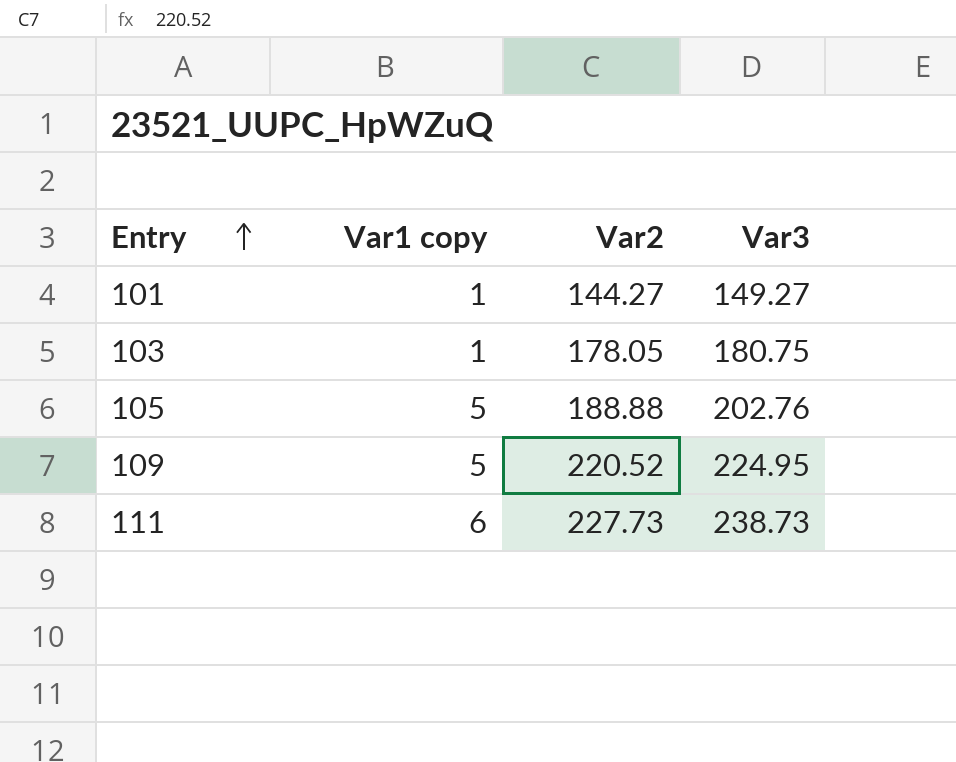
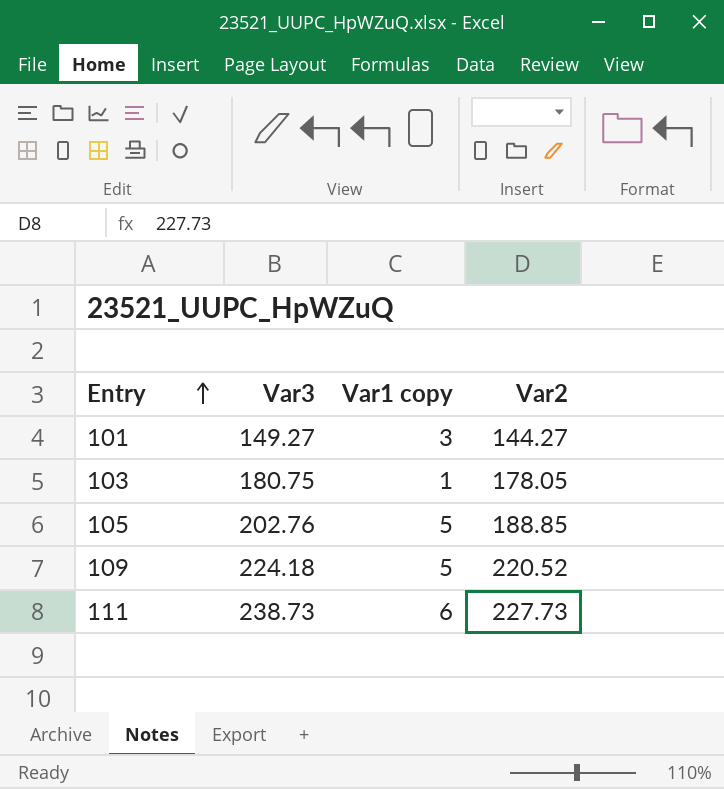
column Var3 | position: 4 -> 2
101 | Var1 copy: 1 -> 3
105 | Var2: 188.88 -> 188.85
109 | Var3: 224.95 -> 224.18

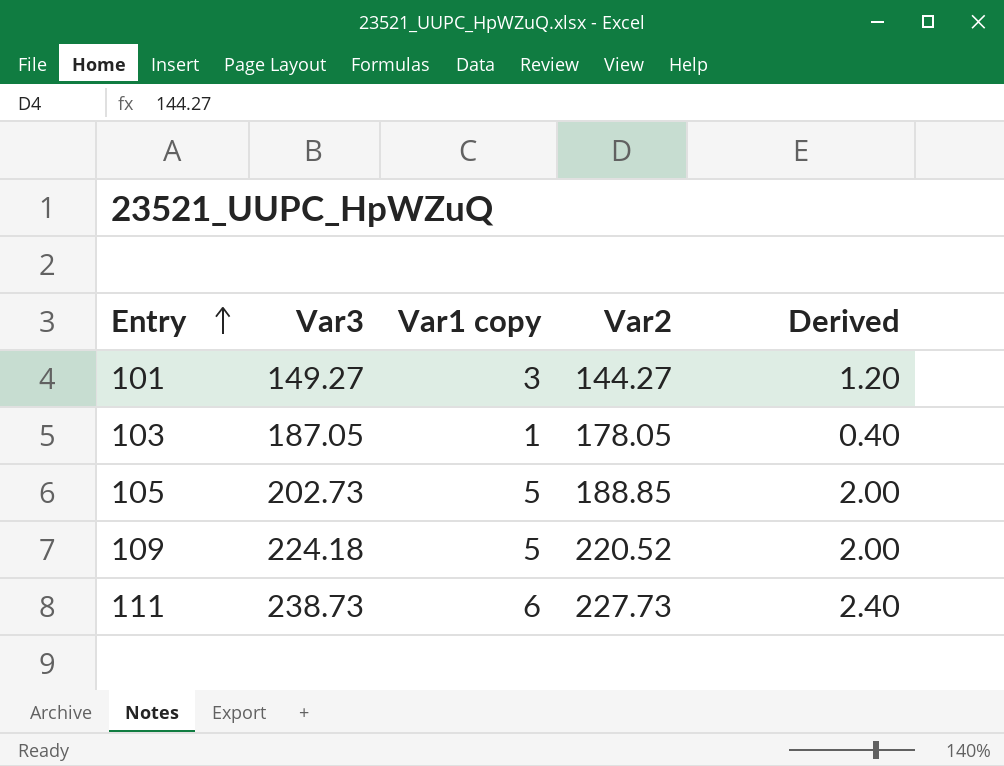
column Derived | formula: none -> [Var1 copy] * 0.4
103 | Var3: 180.75 -> 187.05
105 | Var3: 202.76 -> 202.73

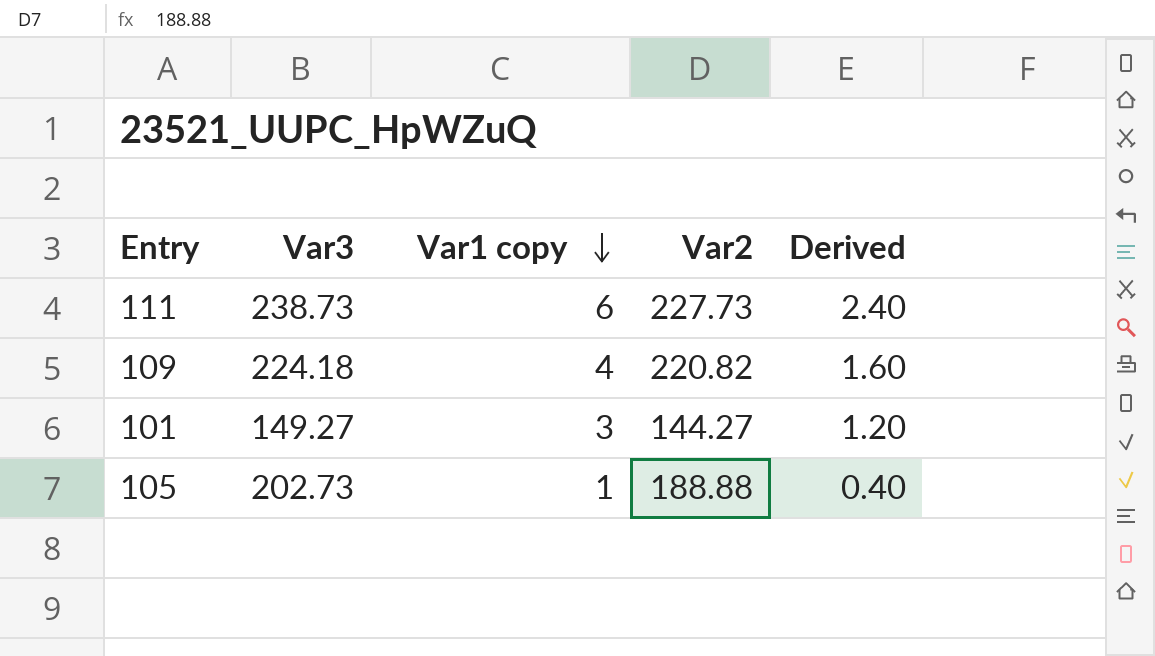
row order: Entry ascending -> Var1 copy descending
row 103: 187.05 | 1 | 178.05 | 0.40 -> none
109 | Var1 copy: 5 -> 4
109 | Var2: 220.52 -> 220.82
109 | Derived: 2.00 -> 1.60
105 | Var1 copy: 5 -> 1
105 | Var2: 188.85 -> 188.88
105 | Derived: 2.00 -> 0.40

